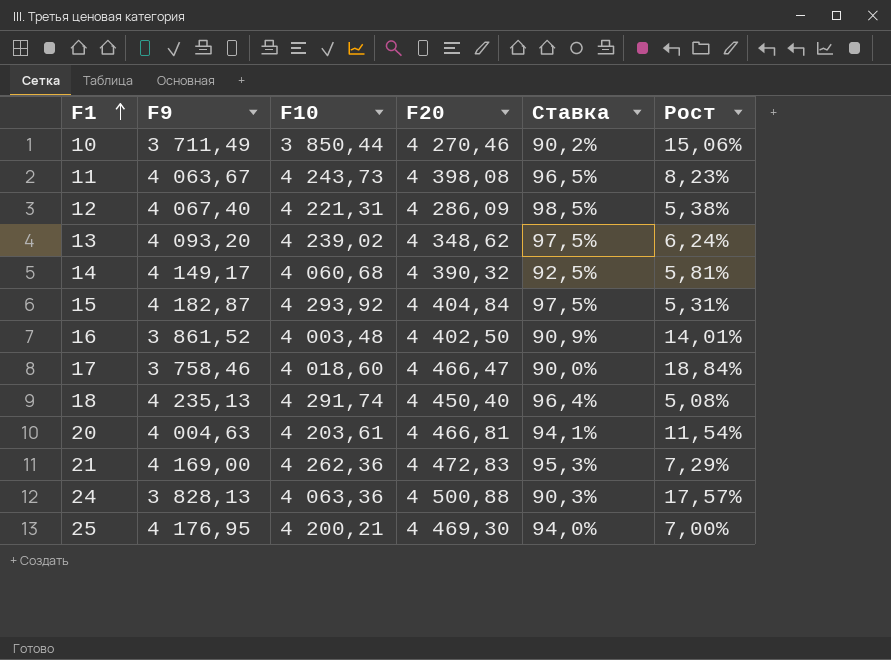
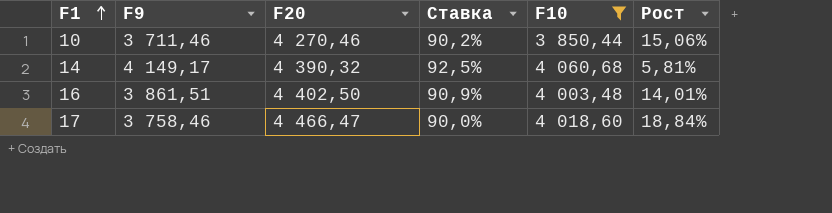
filter: none -> F10 <= 4 060,68
column F10 | position: 3 -> 5
10 | F9: 3 711,49 -> 3 711,46
16 | F9: 3 861,52 -> 3 861,51

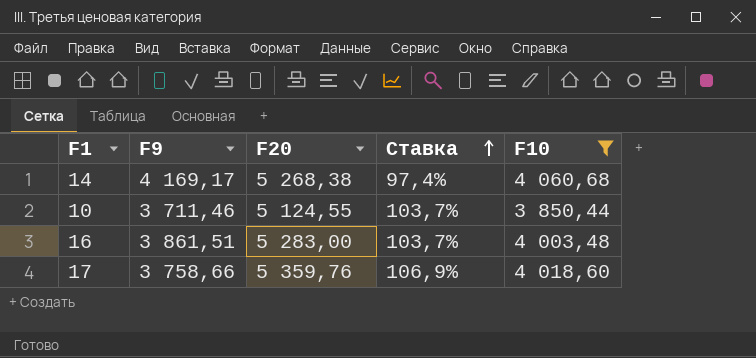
row order: F1 ascending -> Ставка ascending
column Рост | formula: ([F20] - [F9]) / [F9] -> none
column Ставка | formula: [F10] / [F20] -> [F10] / [F9]
14 | F9: 4 149,17 -> 4 169,17
14 | F20: 4 390,32 -> 5 268,38
10 | F20: 4 270,46 -> 5 124,55
16 | F20: 4 402,50 -> 5 283,00
17 | F9: 3 758,46 -> 3 758,66
17 | F20: 4 466,47 -> 5 359,76

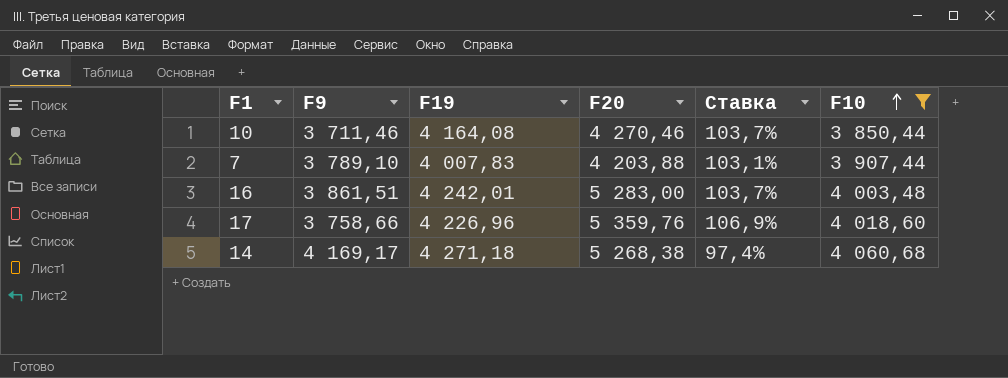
row order: Ставка ascending -> F10 ascending
column F19 | position: none -> 3
10 | F20: 5 124,55 -> 4 270,46
row 7: none -> 3 789,10 | 4 007,83 | 4 203,88 | 103,1% | 3 907,44

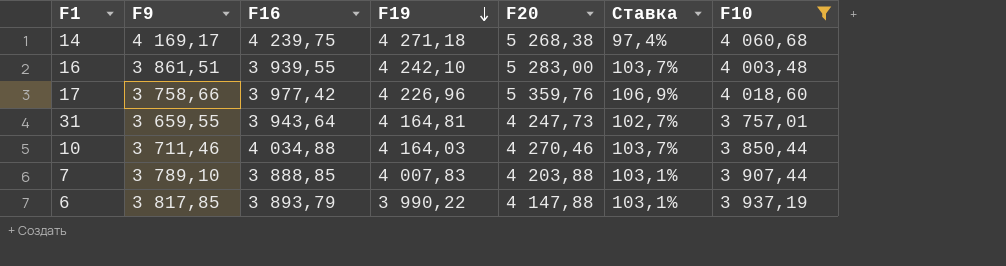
row order: F10 ascending -> F19 descending
column F16 | position: none -> 3
16 | F19: 4 242,01 -> 4 242,10
row 31: none -> 3 659,55 | 3 943,64 | 4 164,81 | 4 247,73 | 102,7% | 3 757,01
10 | F19: 4 164,08 -> 4 164,03
row 6: none -> 3 817,85 | 3 893,79 | 3 990,22 | 4 147,88 | 103,1% | 3 937,19

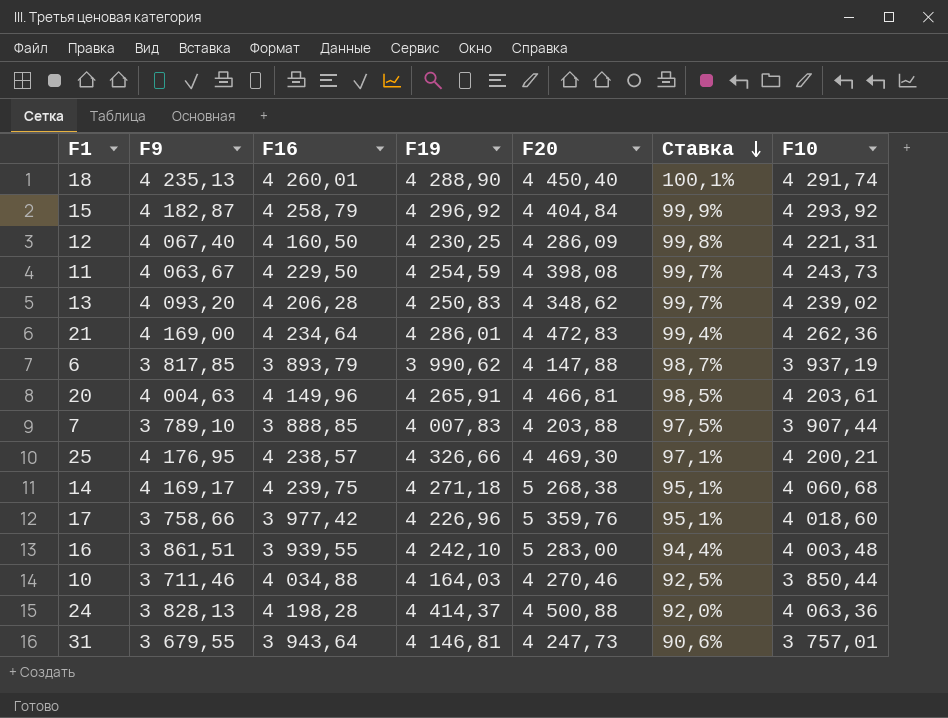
filter: F10 <= 4 060,68 -> none
row order: F19 descending -> Ставка descending
column Ставка | formula: [F10] / [F9] -> [F10] / [F19]
6 | F19: 3 990,22 -> 3 990,62
31 | F9: 3 659,55 -> 3 679,55
31 | F19: 4 164,81 -> 4 146,81

